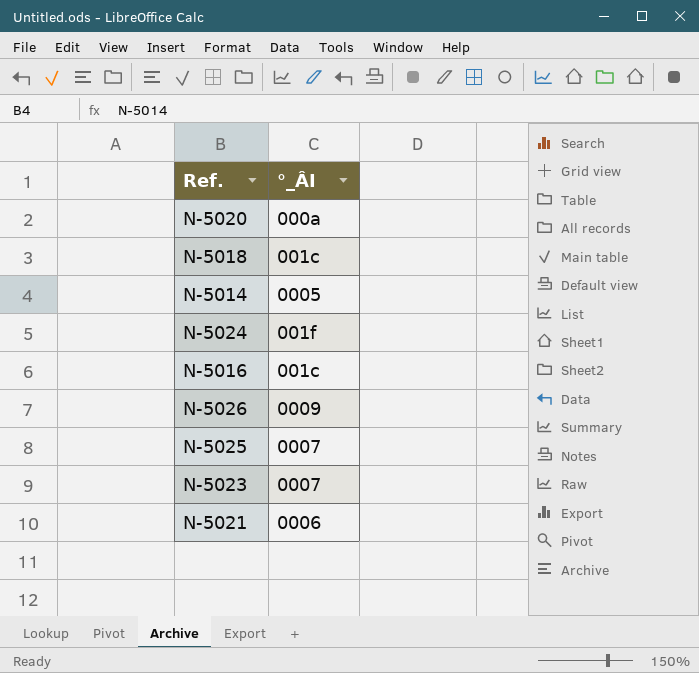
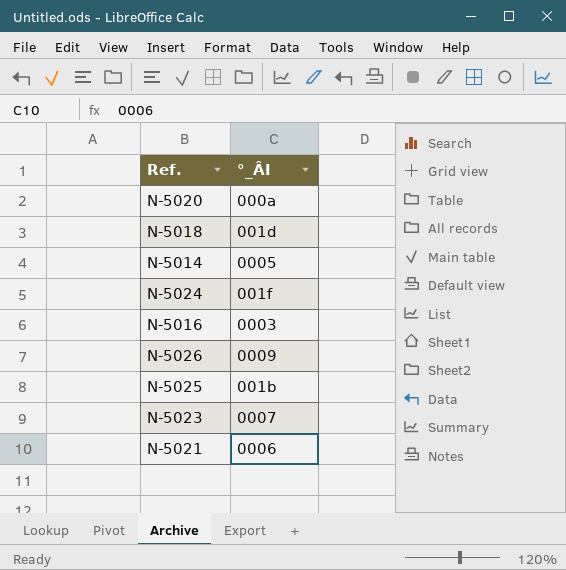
N-5018 | °_ÂI: 001c -> 001d
N-5016 | °_ÂI: 001c -> 0003
N-5025 | °_ÂI: 0007 -> 001b

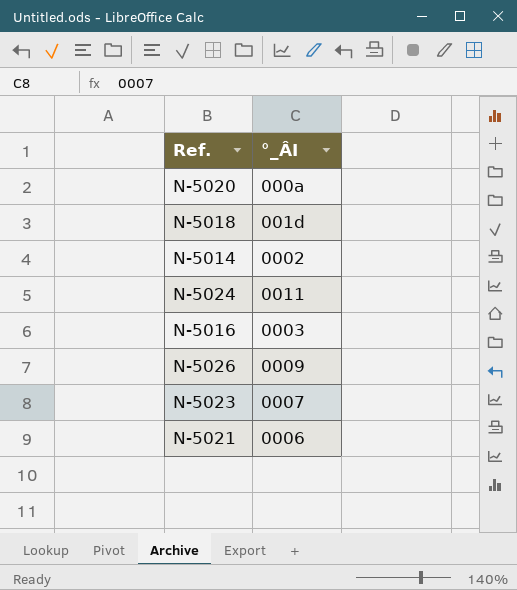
row N-5025: 001b -> none
N-5014 | °_ÂI: 0005 -> 0002
N-5024 | °_ÂI: 001f -> 0011

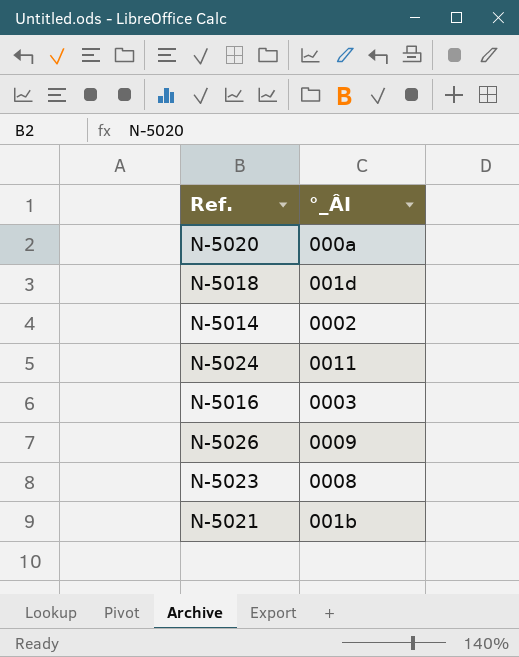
N-5023 | °_ÂI: 0007 -> 0008
N-5021 | °_ÂI: 0006 -> 001b

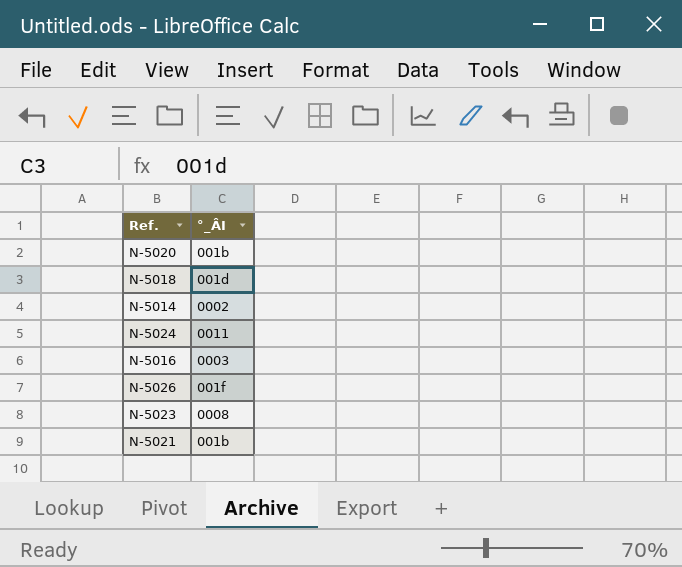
N-5020 | °_ÂI: 000a -> 001b
N-5026 | °_ÂI: 0009 -> 001f

